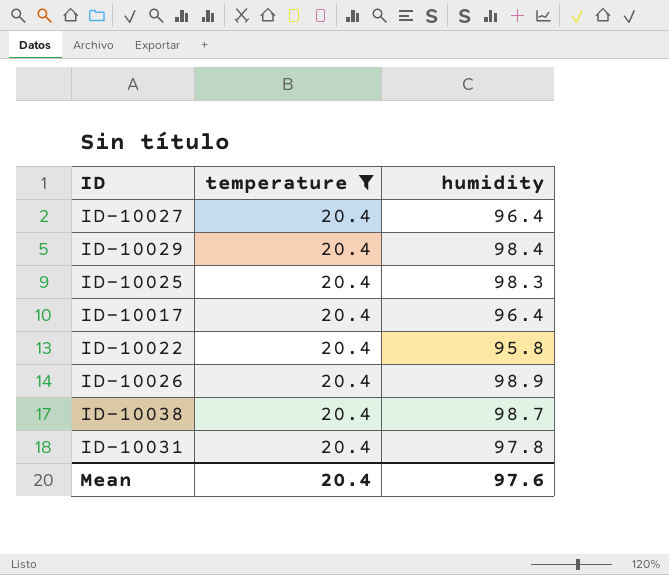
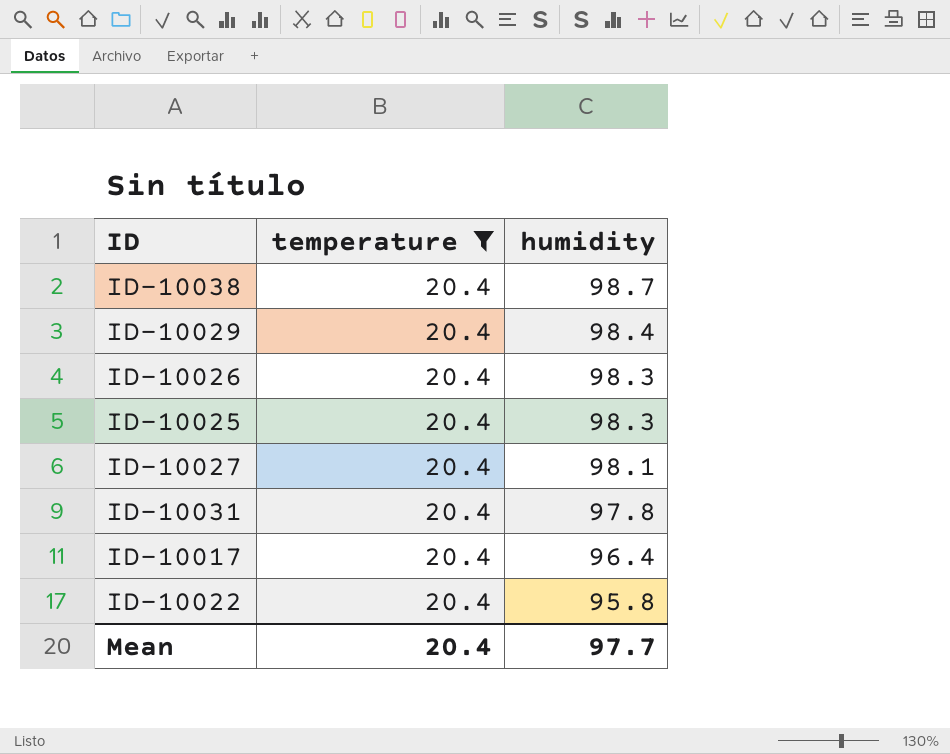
row order: none -> humidity descending
ID-10026 | humidity: 98.9 -> 98.3
ID-10027 | humidity: 96.4 -> 98.1
Mean | humidity: 97.6 -> 97.7

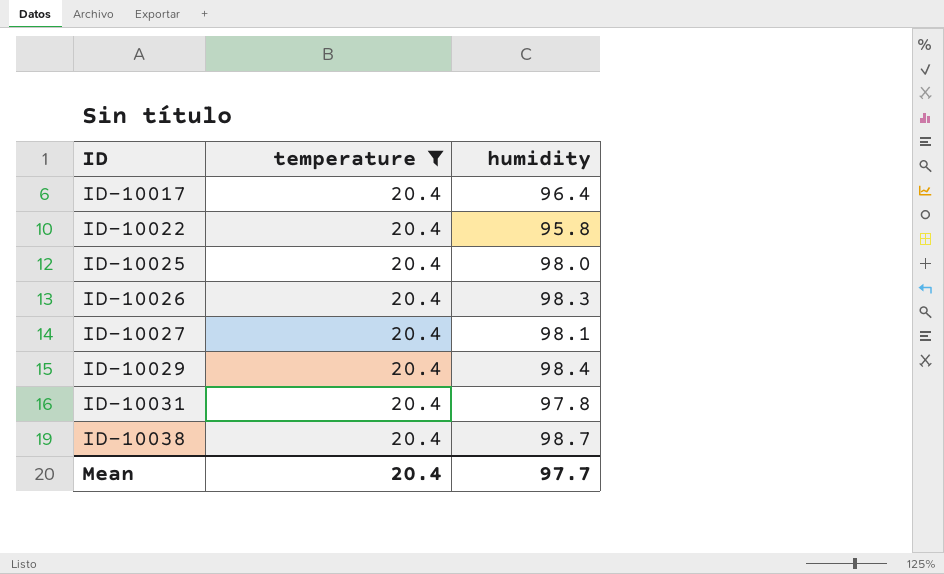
row order: humidity descending -> ID ascending
ID-10025 | humidity: 98.3 -> 98.0

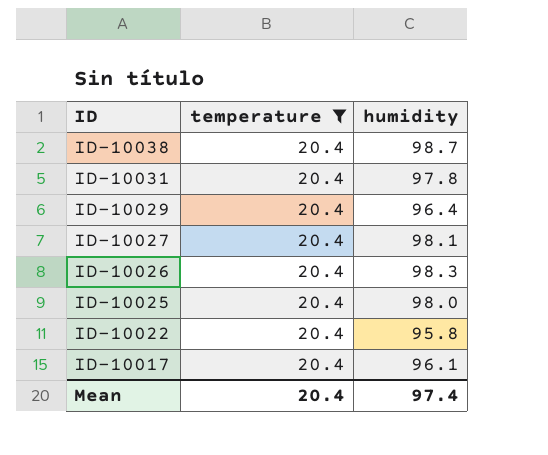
row order: ID ascending -> ID descending
ID-10029 | humidity: 98.4 -> 96.4
ID-10017 | humidity: 96.4 -> 96.1
Mean | humidity: 97.7 -> 97.4

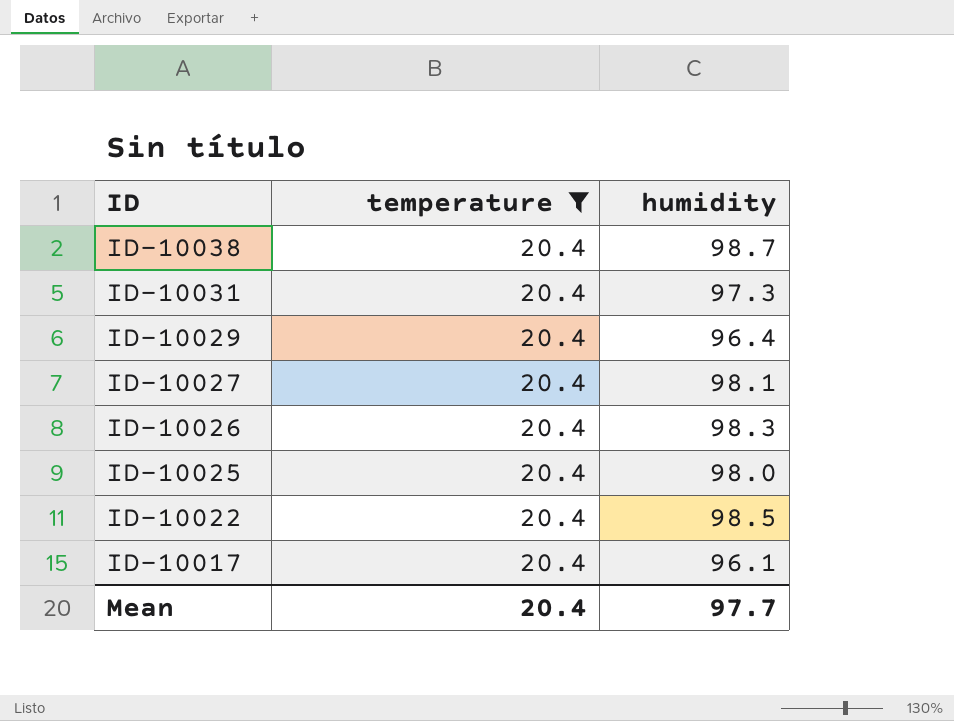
ID-10031 | humidity: 97.8 -> 97.3
ID-10022 | humidity: 95.8 -> 98.5
Mean | humidity: 97.4 -> 97.7

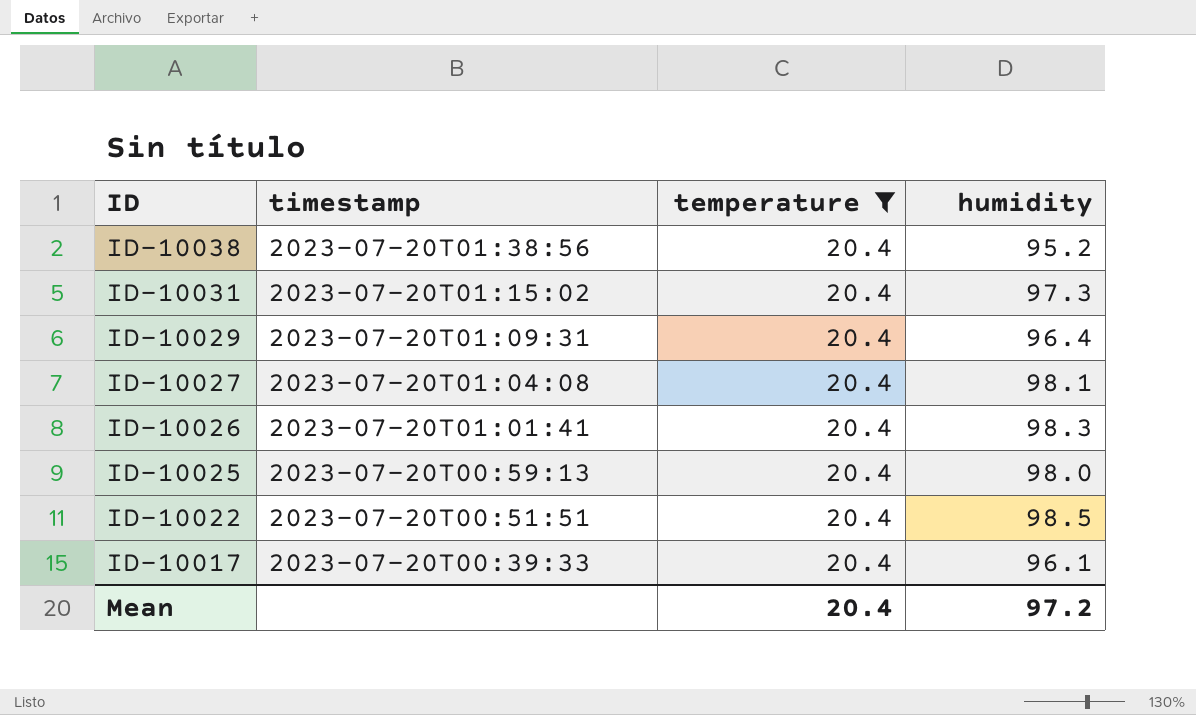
column timestamp | position: none -> 2
ID-10038 | humidity: 98.7 -> 95.2
Mean | humidity: 97.7 -> 97.2

